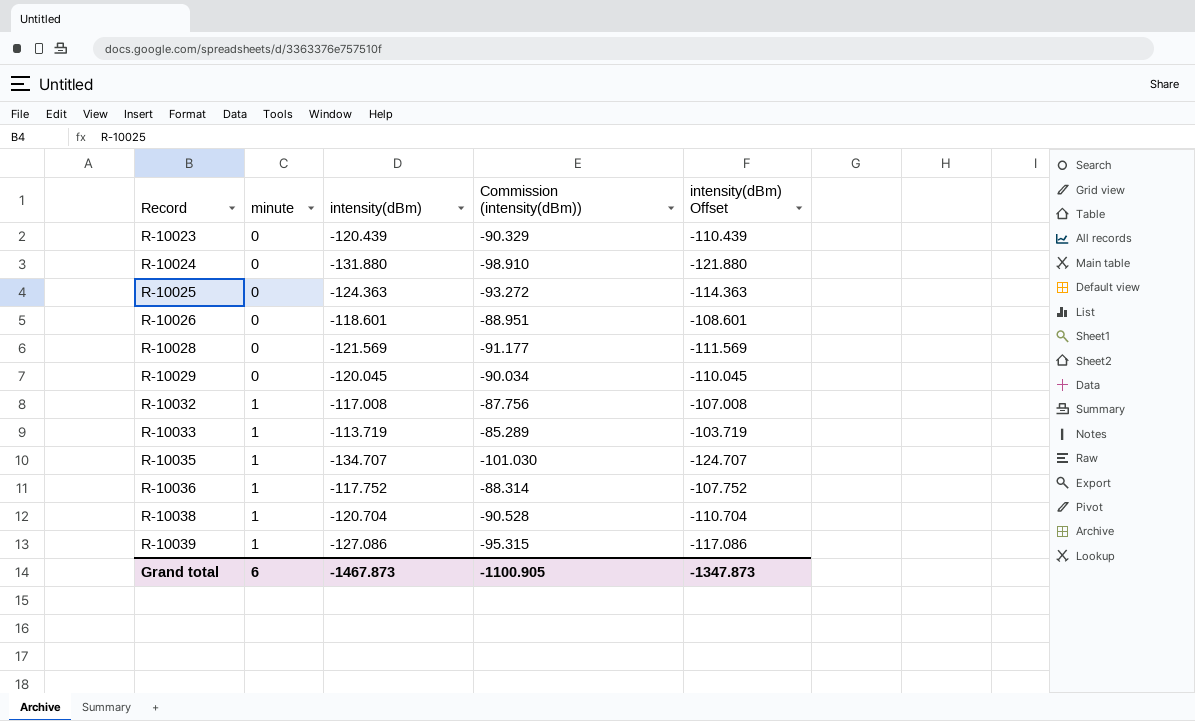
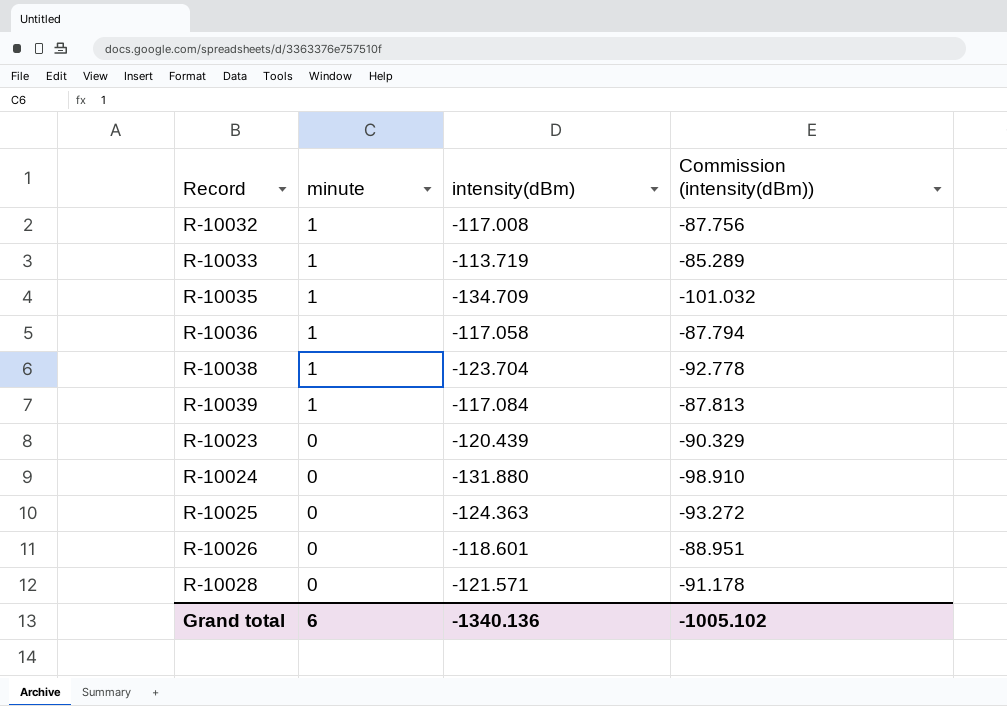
row order: Record ascending -> minute descending
column intensity(dBm) Offset | formula: [intensity(dBm)] + 10 -> none
row R-10029: 0 | -120.045 | -90.034 | -110.045 -> none
R-10035 | intensity(dBm): -134.707 -> -134.709
R-10035 | Commission (intensity(dBm)): -101.030 -> -101.032
R-10036 | intensity(dBm): -117.752 -> -117.058
R-10036 | Commission (intensity(dBm)): -88.314 -> -87.794
R-10038 | intensity(dBm): -120.704 -> -123.704
R-10038 | Commission (intensity(dBm)): -90.528 -> -92.778
R-10039 | intensity(dBm): -127.086 -> -117.084
R-10039 | Commission (intensity(dBm)): -95.315 -> -87.813
R-10028 | intensity(dBm): -121.569 -> -121.571
R-10028 | Commission (intensity(dBm)): -91.177 -> -91.178
Grand total | intensity(dBm): -1467.873 -> -1340.136
Grand total | Commission (intensity(dBm)): -1100.905 -> -1005.102

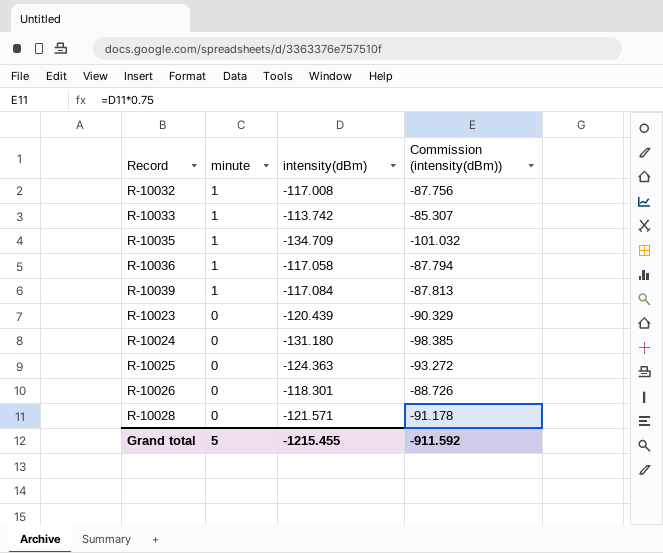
row R-10038: 1 | -123.704 | -92.778 -> none
R-10033 | intensity(dBm): -113.719 -> -113.742
R-10033 | Commission (intensity(dBm)): -85.289 -> -85.307
R-10024 | intensity(dBm): -131.880 -> -131.180
R-10024 | Commission (intensity(dBm)): -98.910 -> -98.385
R-10026 | intensity(dBm): -118.601 -> -118.301
R-10026 | Commission (intensity(dBm)): -88.951 -> -88.726
Grand total | minute: 6 -> 5
Grand total | intensity(dBm): -1340.136 -> -1215.455
Grand total | Commission (intensity(dBm)): -1005.102 -> -911.592

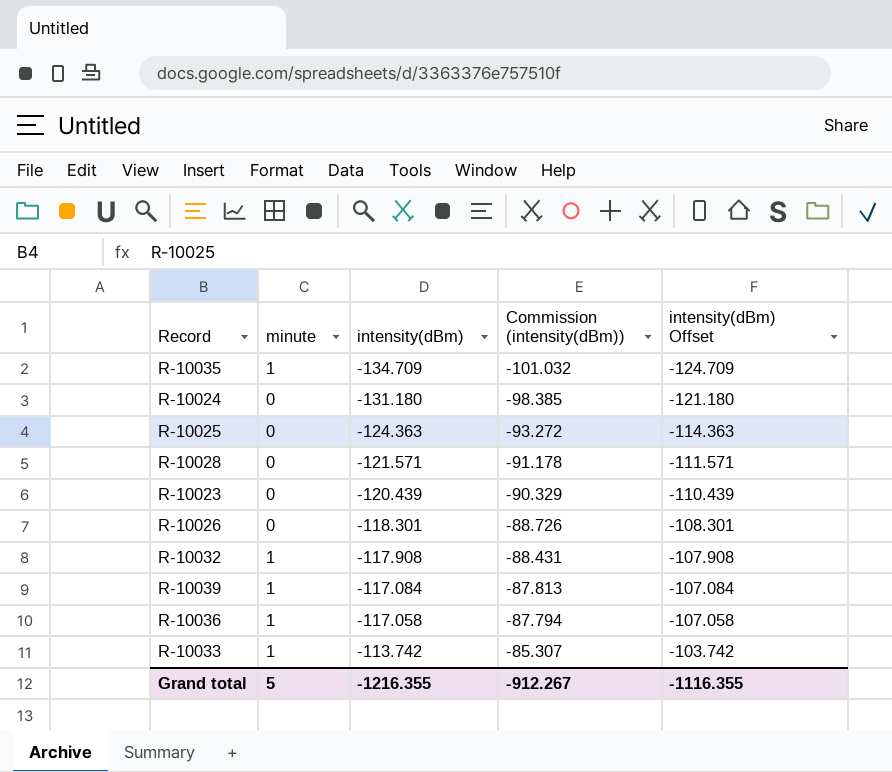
row order: minute descending -> intensity(dBm) ascending
column intensity(dBm) Offset | formula: none -> [intensity(dBm)] + 10
R-10032 | intensity(dBm): -117.008 -> -117.908
R-10032 | Commission (intensity(dBm)): -87.756 -> -88.431
Grand total | intensity(dBm): -1215.455 -> -1216.355
Grand total | Commission (intensity(dBm)): -911.592 -> -912.267

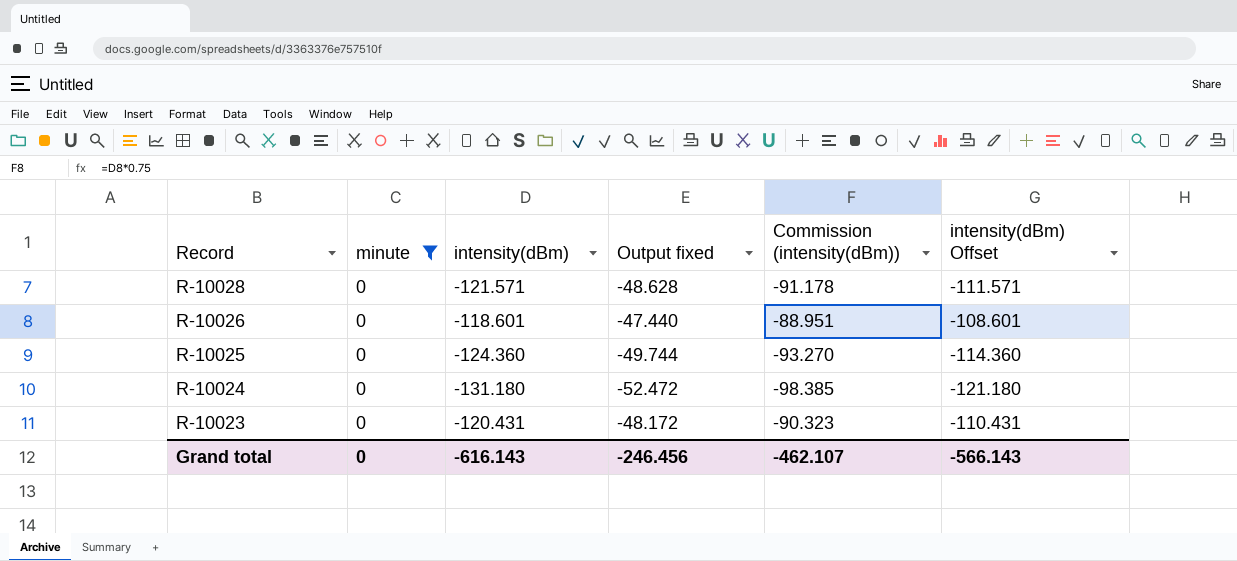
filter: none -> minute = 0
row order: intensity(dBm) ascending -> Record descending
column Output fixed | formula: none -> [intensity(dBm)] * 0.4
R-10026 | intensity(dBm): -118.301 -> -118.601
R-10026 | Commission (intensity(dBm)): -88.726 -> -88.951
R-10026 | intensity(dBm) Offset: -108.301 -> -108.601
R-10025 | intensity(dBm): -124.363 -> -124.360
R-10025 | Commission (intensity(dBm)): -93.272 -> -93.270
R-10025 | intensity(dBm) Offset: -114.363 -> -114.360
R-10023 | intensity(dBm): -120.439 -> -120.431
R-10023 | Commission (intensity(dBm)): -90.329 -> -90.323
R-10023 | intensity(dBm) Offset: -110.439 -> -110.431
Grand total | minute: 5 -> 0
Grand total | intensity(dBm): -1216.355 -> -616.143
Grand total | Commission (intensity(dBm)): -912.267 -> -462.107
Grand total | intensity(dBm) Offset: -1116.355 -> -566.143

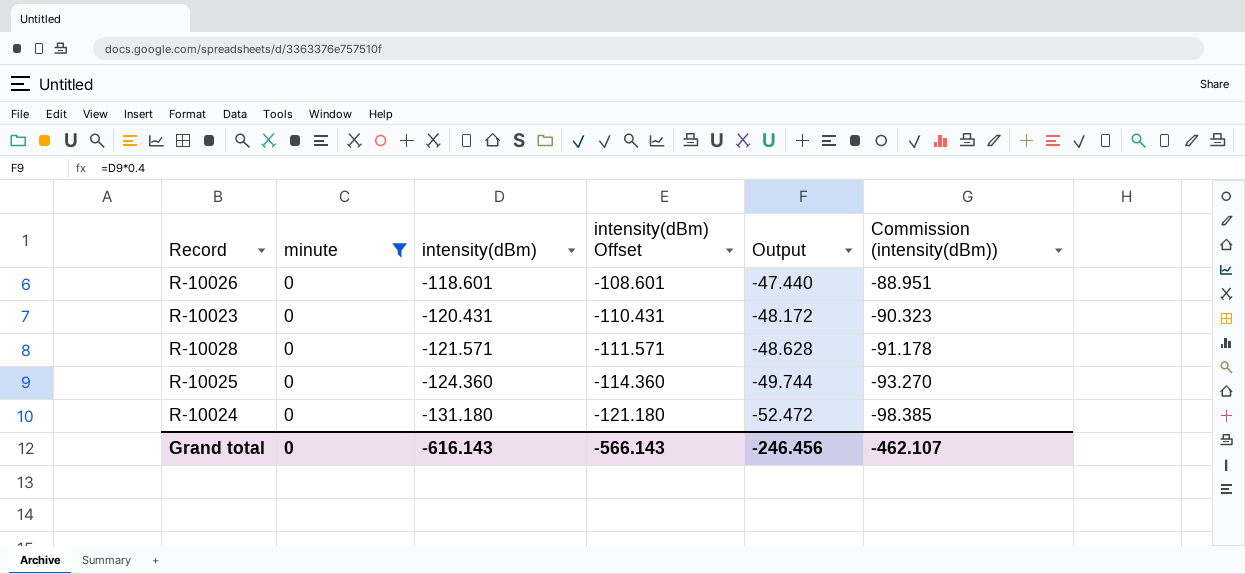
row order: Record descending -> intensity(dBm) descending
column intensity(dBm) Offset | position: 6 -> 4
column name: Output fixed -> Output

